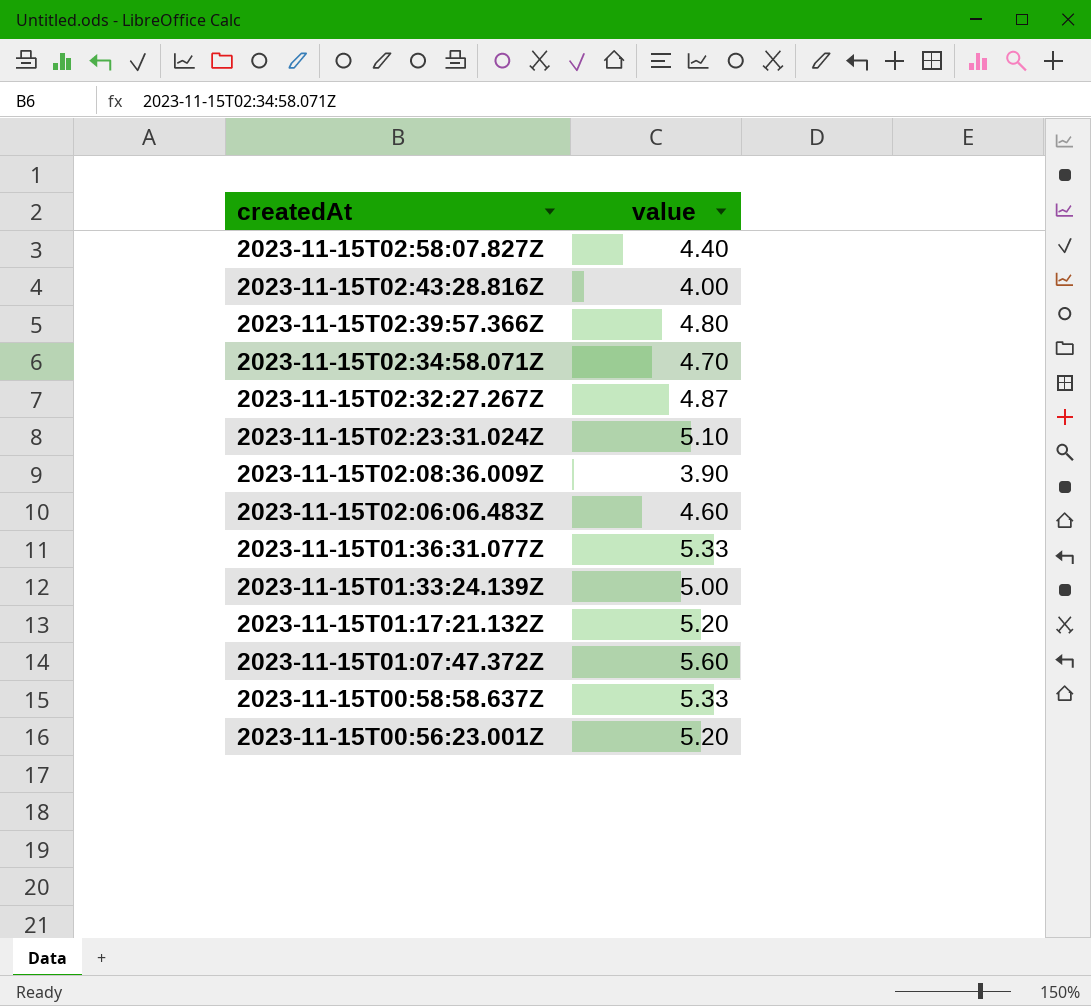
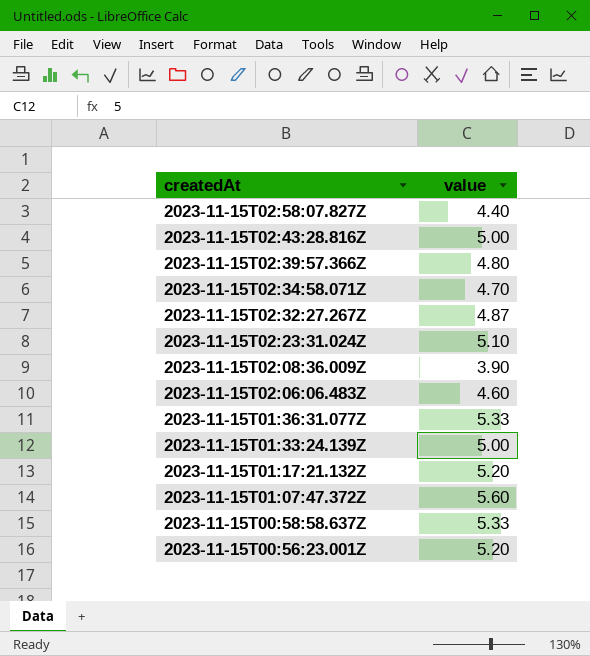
2023-11-15T02:43:28.816Z | value: 4.00 -> 5.00

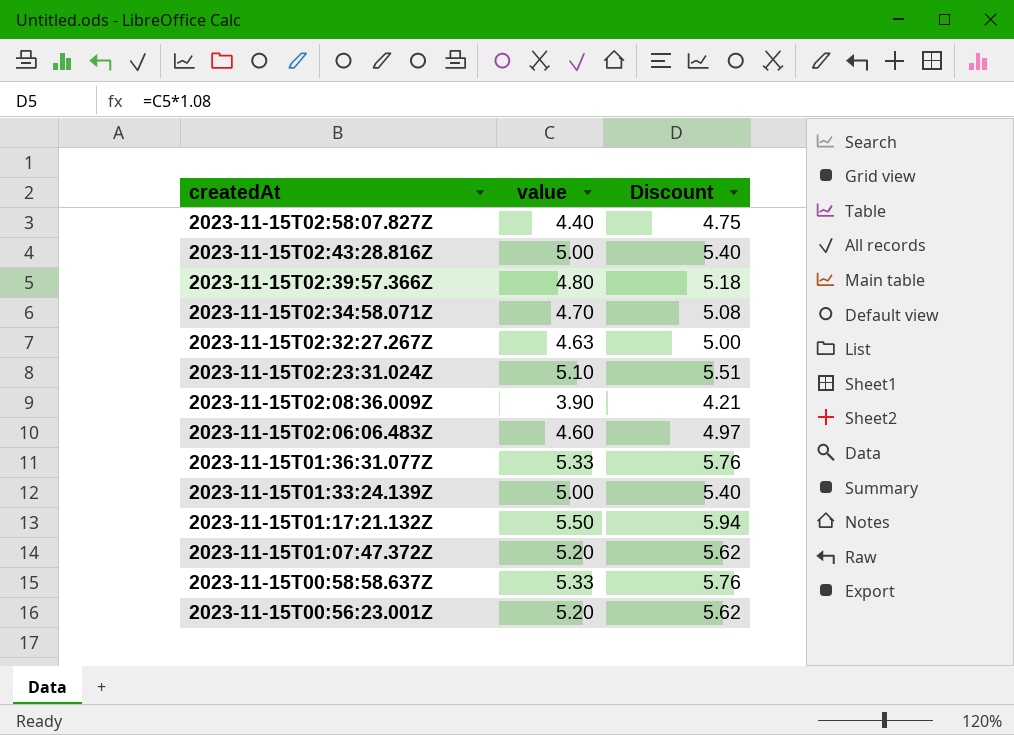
column Discount | formula: none -> [value] * 1.08
2023-11-15T02:32:27.267Z | value: 4.87 -> 4.63
2023-11-15T01:17:21.132Z | value: 5.20 -> 5.50
2023-11-15T01:07:47.372Z | value: 5.60 -> 5.20

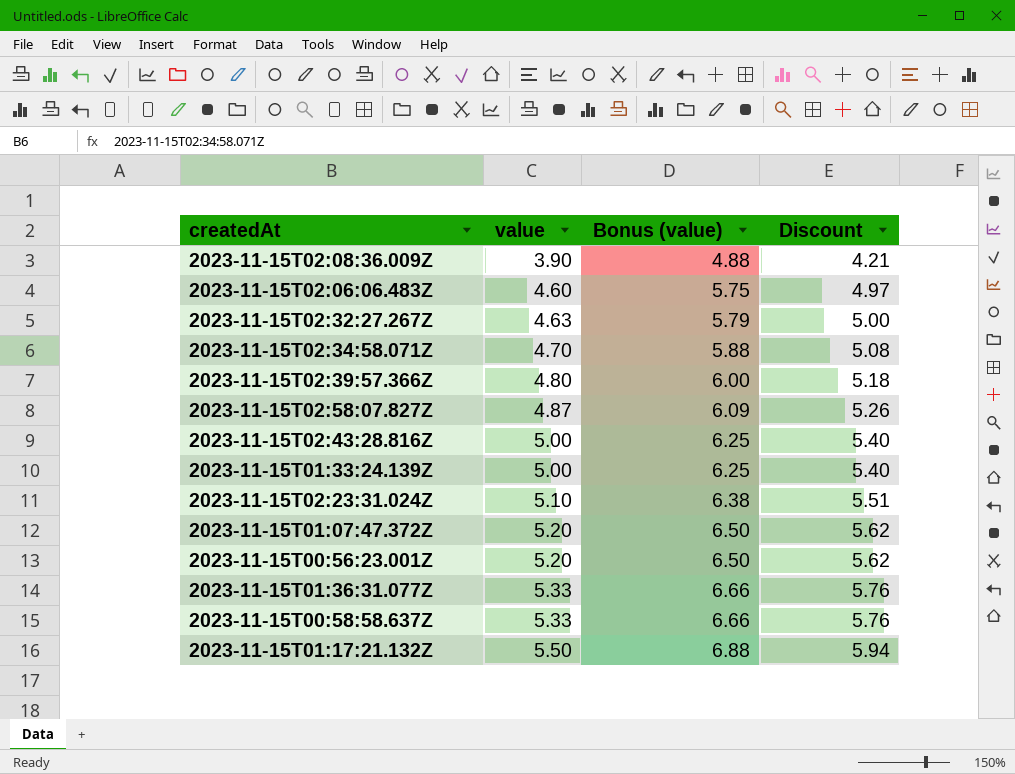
row order: createdAt descending -> value ascending
column Bonus (value) | formula: none -> [value] * 1.25
2023-11-15T02:58:07.827Z | value: 4.40 -> 4.87
2023-11-15T02:58:07.827Z | Discount: 4.75 -> 5.26

